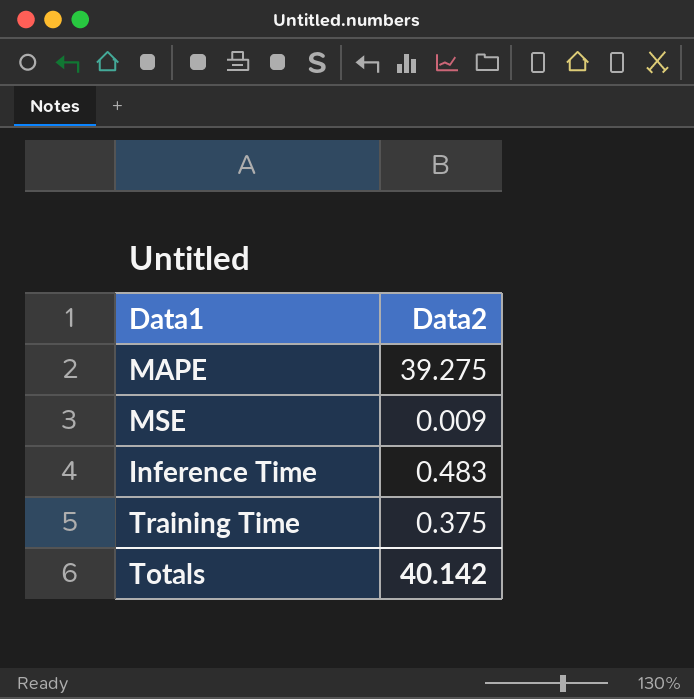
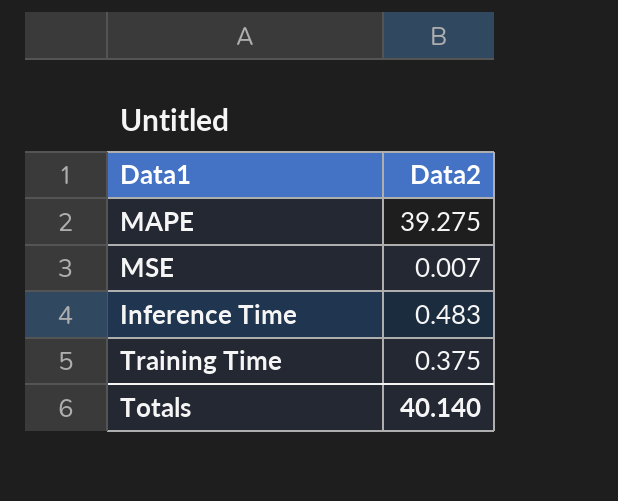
MSE | Data2: 0.009 -> 0.007
Totals | Data2: 40.142 -> 40.140

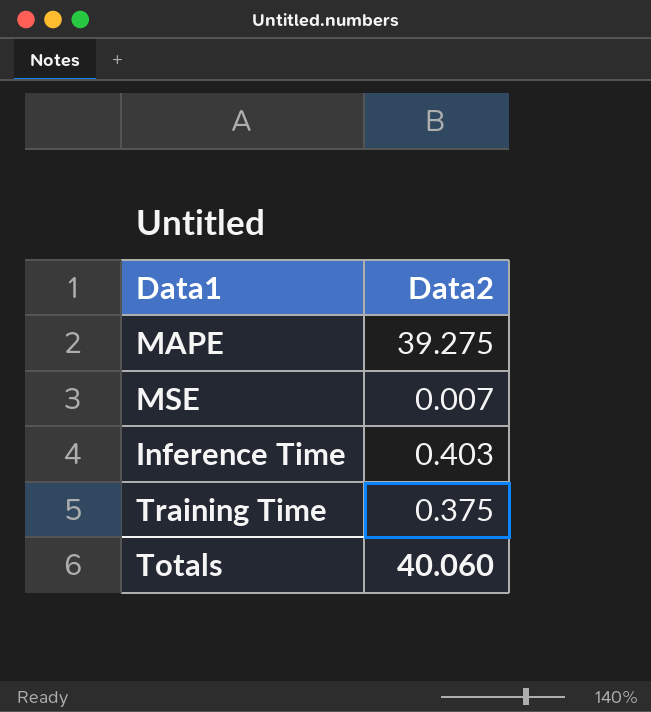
Inference Time | Data2: 0.483 -> 0.403
Totals | Data2: 40.140 -> 40.060

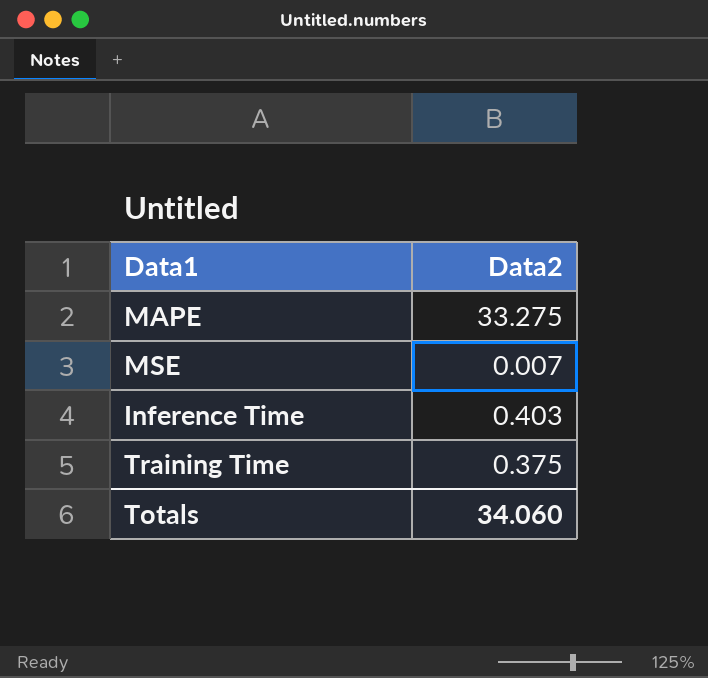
MAPE | Data2: 39.275 -> 33.275
Totals | Data2: 40.060 -> 34.060

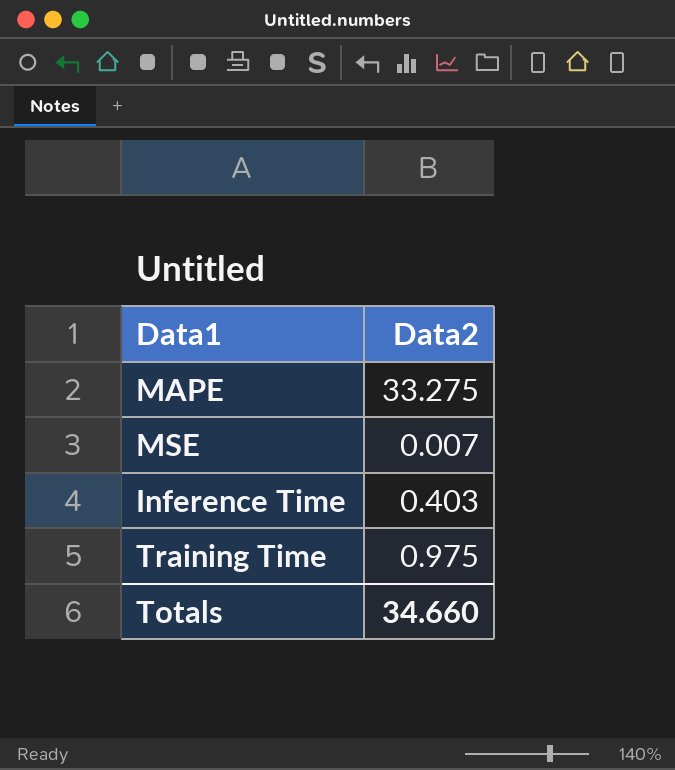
Training Time | Data2: 0.375 -> 0.975
Totals | Data2: 34.060 -> 34.660

